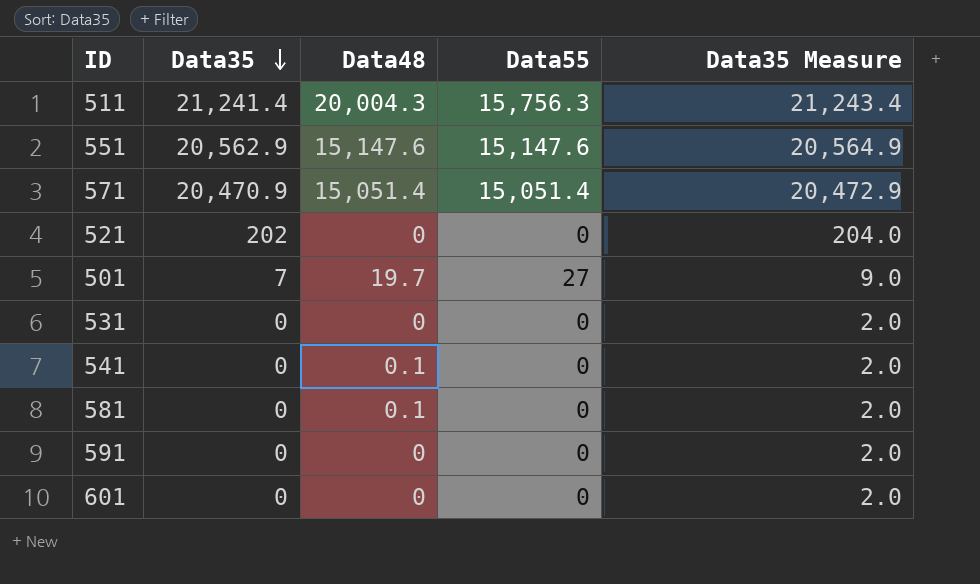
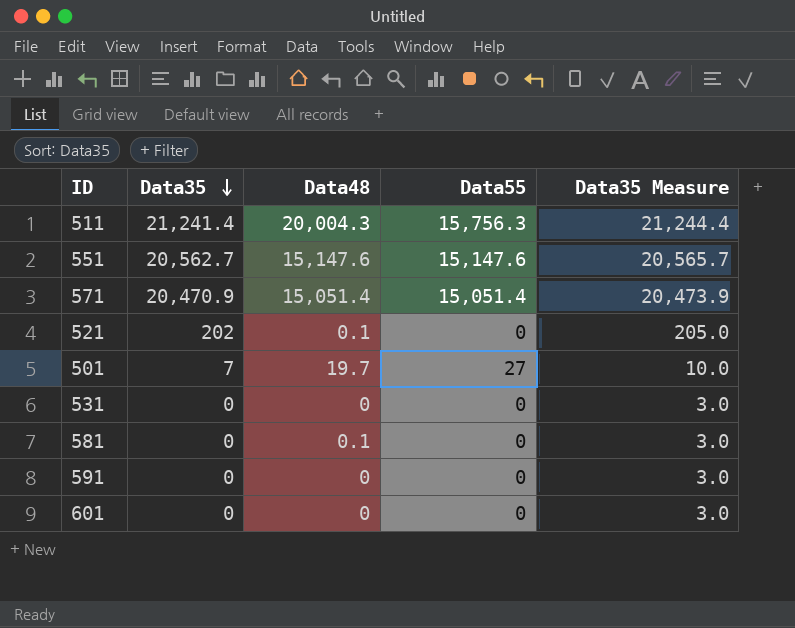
column Data35 Measure | formula: [Data35] + 2 -> [Data35] + 3
row 541: 0 | 0.1 | 0 | 2.0 -> none
551 | Data35: 20,562.9 -> 20,562.7
521 | Data48: 0 -> 0.1

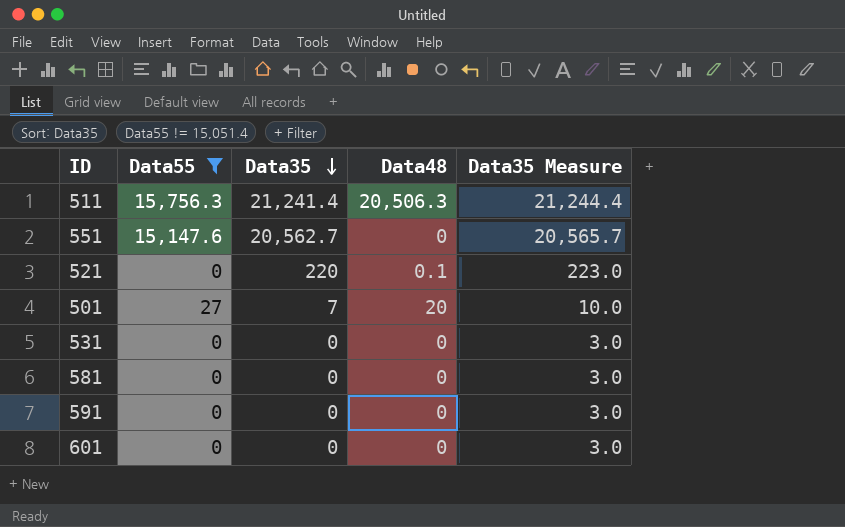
filter: none -> Data55 != 15,051.4
column Data55 | position: 4 -> 2
511 | Data48: 20,004.3 -> 20,506.3
551 | Data48: 15,147.6 -> 0
521 | Data35: 202 -> 220
521 | Data35 Measure: 205.0 -> 223.0
501 | Data48: 19.7 -> 20
581 | Data48: 0.1 -> 0

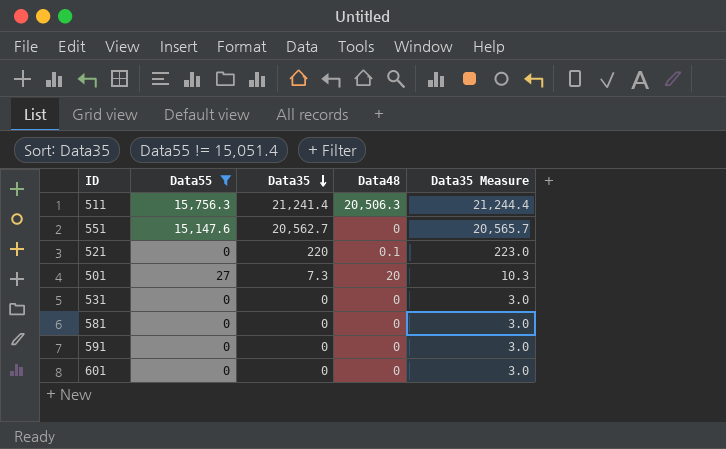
501 | Data35: 7 -> 7.3
501 | Data35 Measure: 10.0 -> 10.3

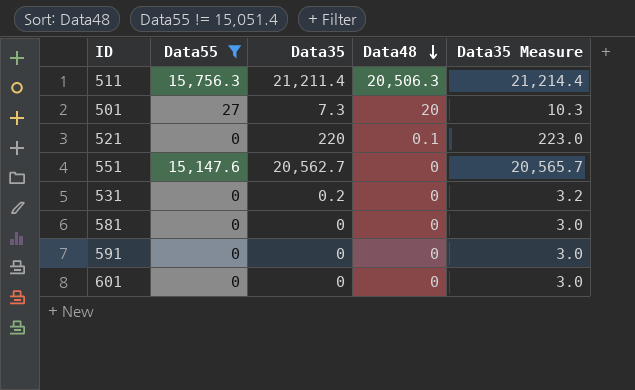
row order: Data35 descending -> Data48 descending
511 | Data35: 21,241.4 -> 21,211.4
511 | Data35 Measure: 21,244.4 -> 21,214.4
531 | Data35: 0 -> 0.2
531 | Data35 Measure: 3.0 -> 3.2

